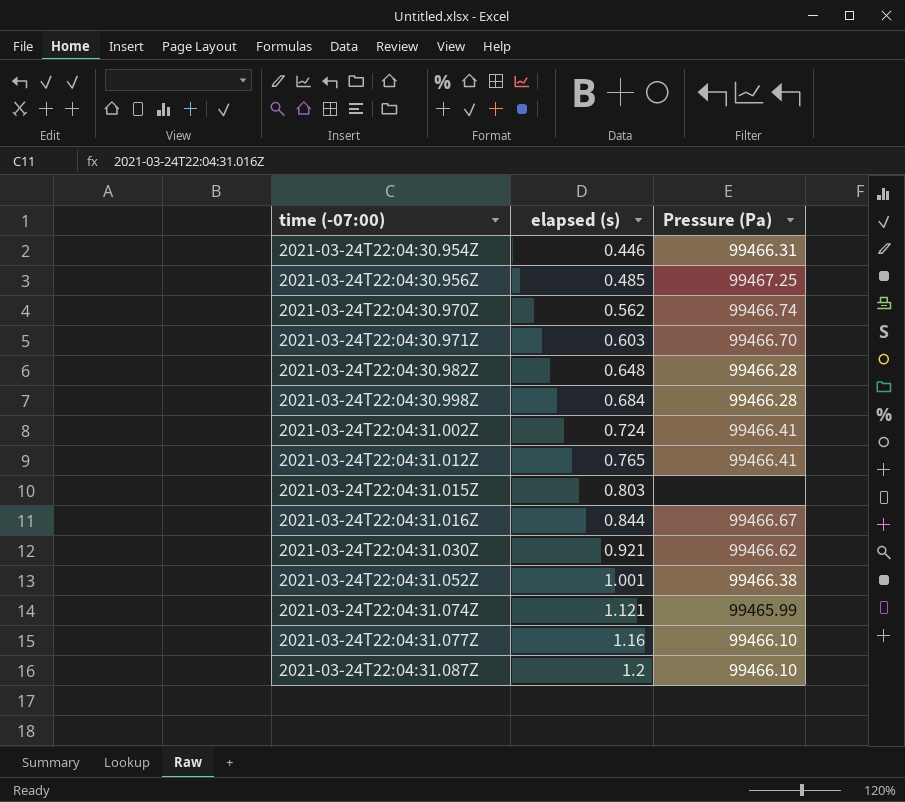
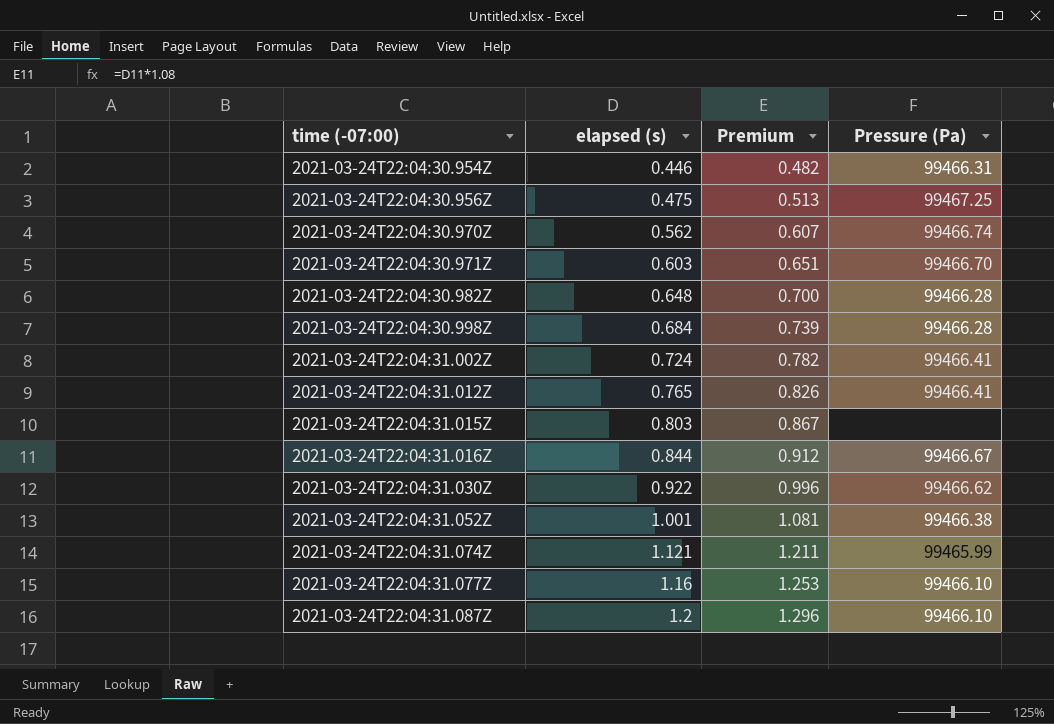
column Premium | formula: none -> [elapsed (s)] * 1.08
2021-03-24T22:04:30.956Z | elapsed (s): 0.485 -> 0.475
2021-03-24T22:04:31.030Z | elapsed (s): 0.921 -> 0.922

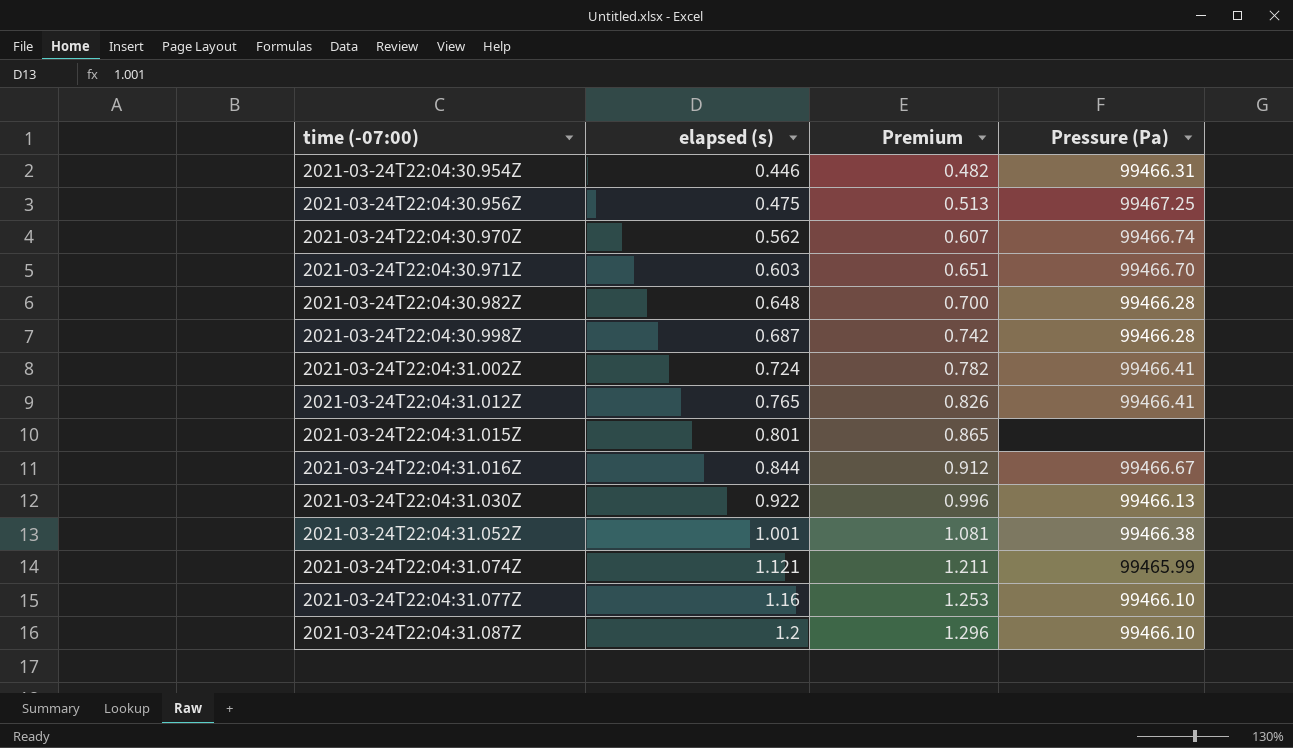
2021-03-24T22:04:30.998Z | elapsed (s): 0.684 -> 0.687
2021-03-24T22:04:30.998Z | Premium: 0.739 -> 0.742
2021-03-24T22:04:31.015Z | elapsed (s): 0.803 -> 0.801
2021-03-24T22:04:31.015Z | Premium: 0.867 -> 0.865
2021-03-24T22:04:31.030Z | Pressure (Pa): 99466.62 -> 99466.13

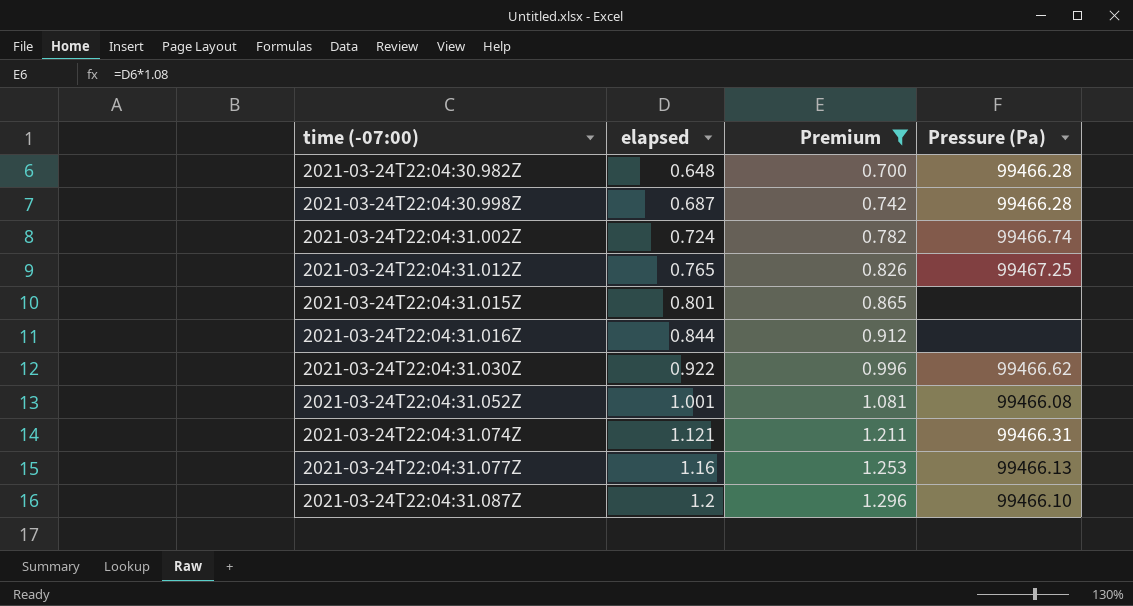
filter: none -> Premium >= 0.700
column name: elapsed (s) -> elapsed
2021-03-24T22:04:31.002Z | Pressure (Pa): 99466.41 -> 99466.74
2021-03-24T22:04:31.012Z | Pressure (Pa): 99466.41 -> 99467.25
2021-03-24T22:04:31.016Z | Pressure (Pa): 99466.67 -> none
2021-03-24T22:04:31.030Z | Pressure (Pa): 99466.13 -> 99466.62
2021-03-24T22:04:31.052Z | Pressure (Pa): 99466.38 -> 99466.08
2021-03-24T22:04:31.074Z | Pressure (Pa): 99465.99 -> 99466.31
2021-03-24T22:04:31.077Z | Pressure (Pa): 99466.10 -> 99466.13

